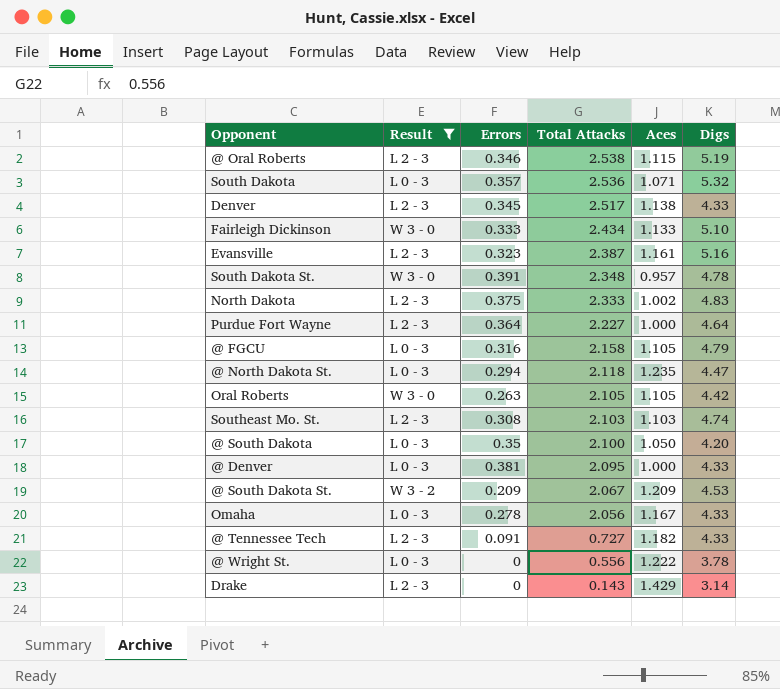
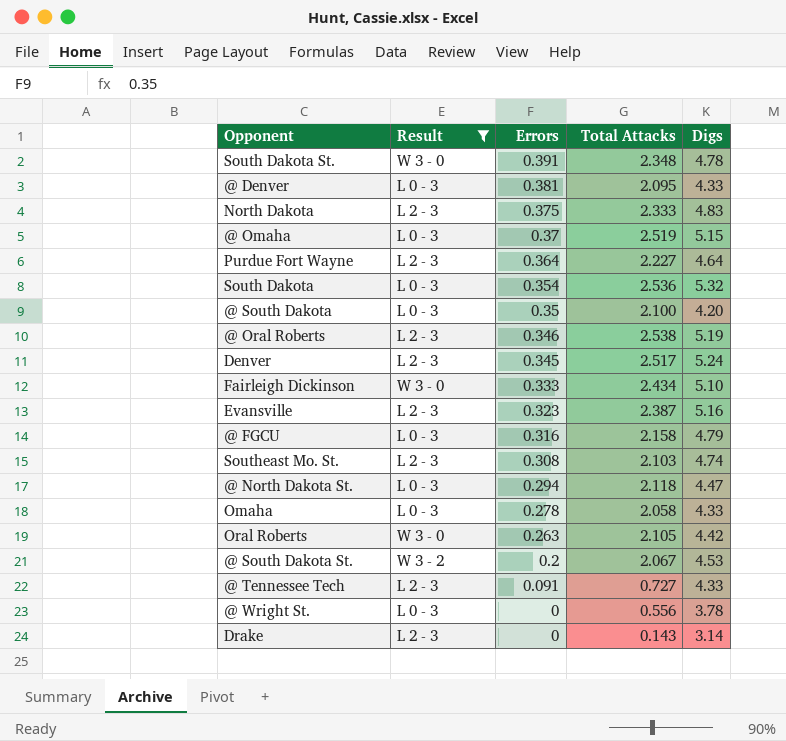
row order: Total Attacks descending -> Errors descending
column Aces | position: 5 -> none
row @ Omaha: none -> L 0 - 3 | 0.37 | 2.519 | 5.15
South Dakota | Errors: 0.357 -> 0.354
Denver | Digs: 4.33 -> 5.24
Omaha | Total Attacks: 2.056 -> 2.058
@ South Dakota St. | Errors: 0.209 -> 0.2

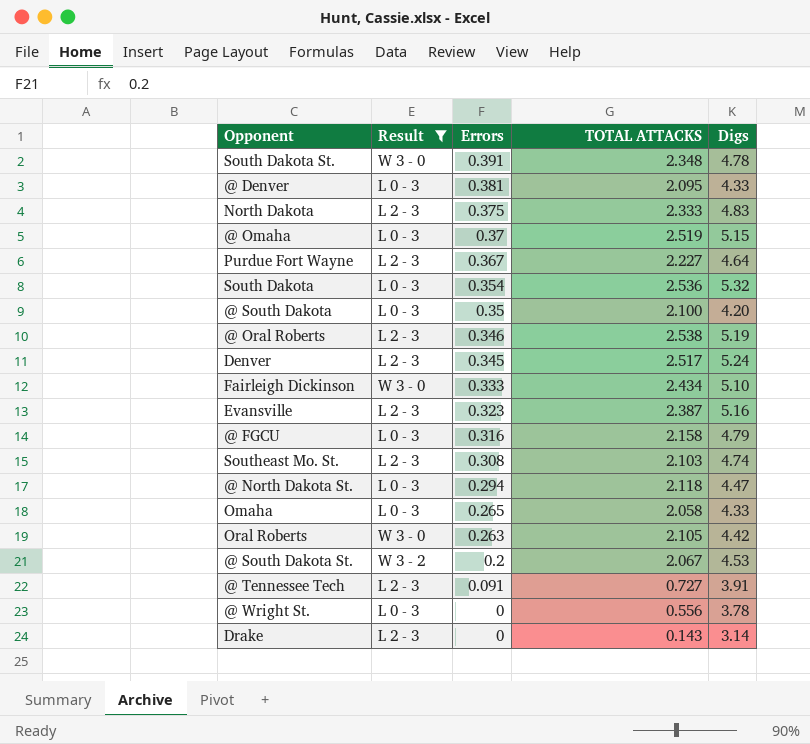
column name: Total Attacks -> TOTAL ATTACKS
Purdue Fort Wayne | Errors: 0.364 -> 0.367
Omaha | Errors: 0.278 -> 0.265
@ Tennessee Tech | Digs: 4.33 -> 3.91

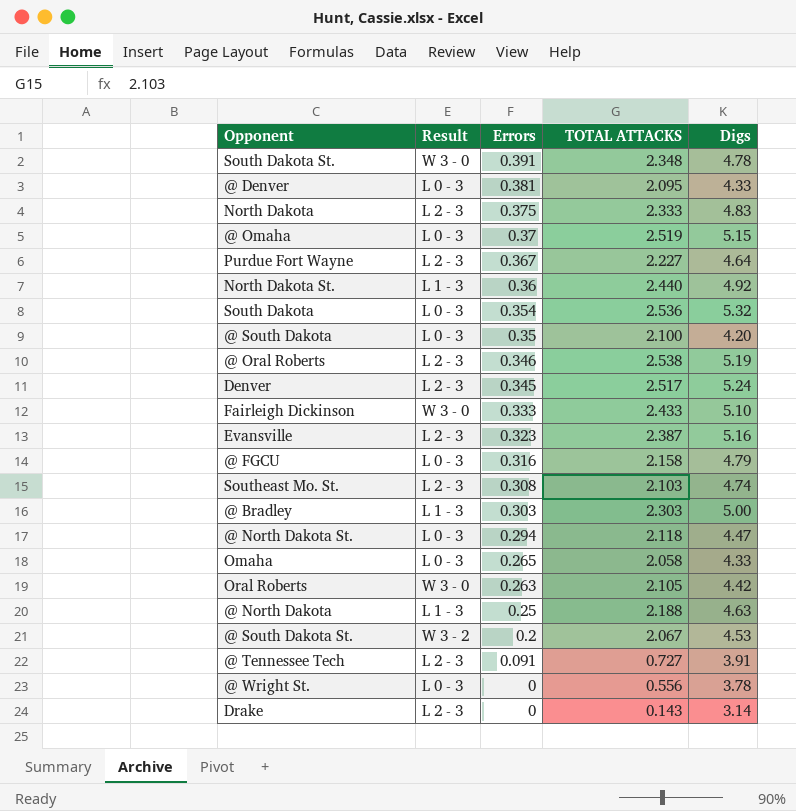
filter: Result != L 1 - 3 -> none
Fairleigh Dickinson | TOTAL ATTACKS: 2.434 -> 2.433

